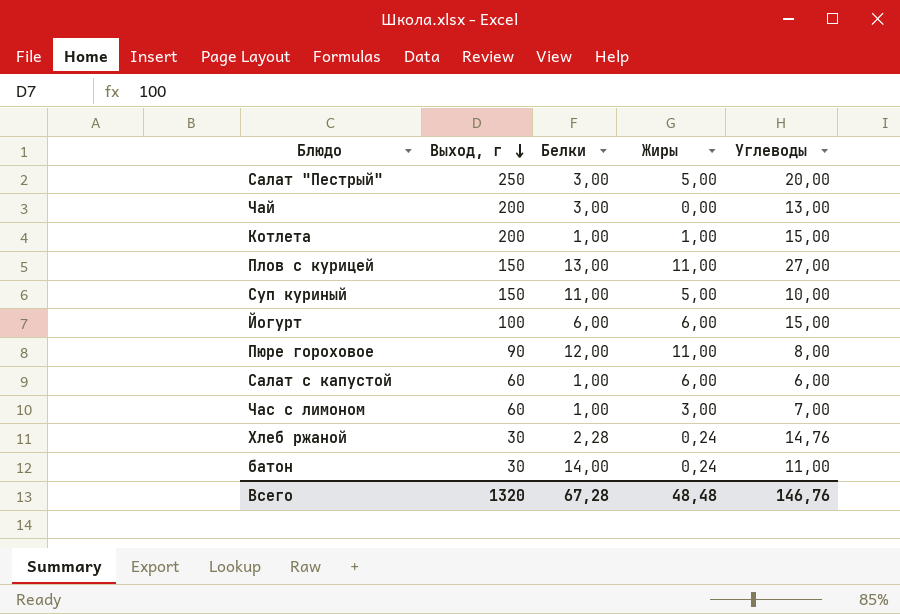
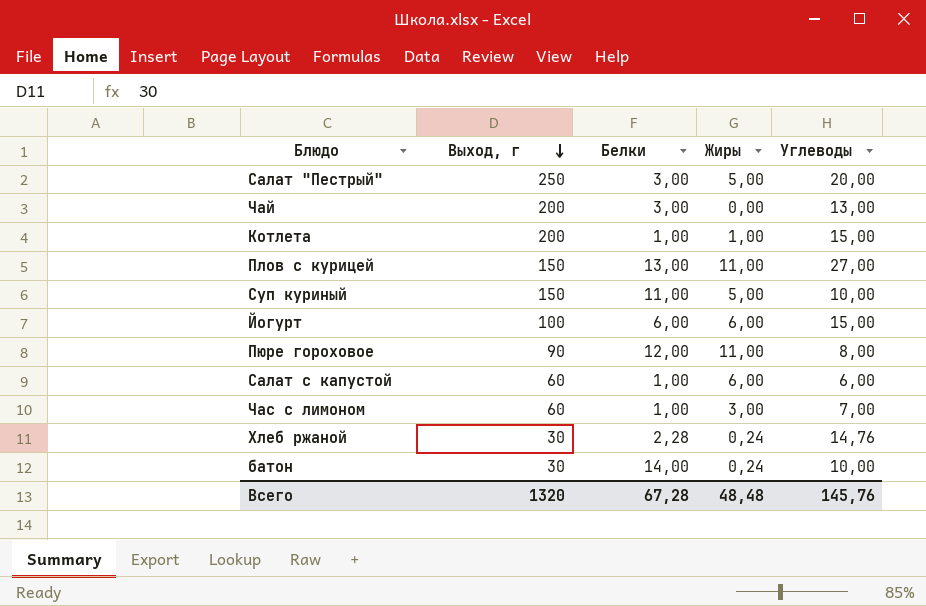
батон | Углеводы: 11,00 -> 10,00
Всего | Углеводы: 146,76 -> 145,76

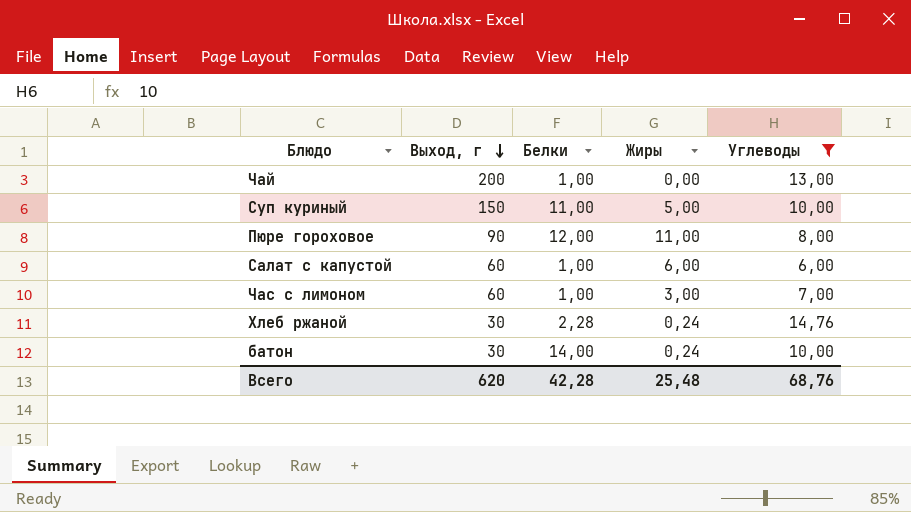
filter: none -> Углеводы <= 14,76
Чай | Белки: 3,00 -> 1,00
Всего | Выход, г: 1320 -> 620
Всего | Белки: 67,28 -> 42,28
Всего | Жиры: 48,48 -> 25,48
Всего | Углеводы: 145,76 -> 68,76

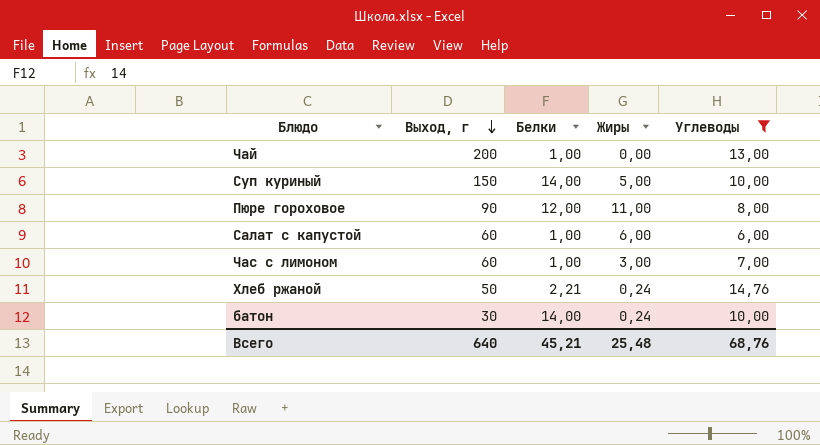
Суп куриный | Белки: 11,00 -> 14,00
Хлеб ржаной | Выход, г: 30 -> 50
Хлеб ржаной | Белки: 2,28 -> 2,21
Всего | Выход, г: 620 -> 640
Всего | Белки: 42,28 -> 45,21

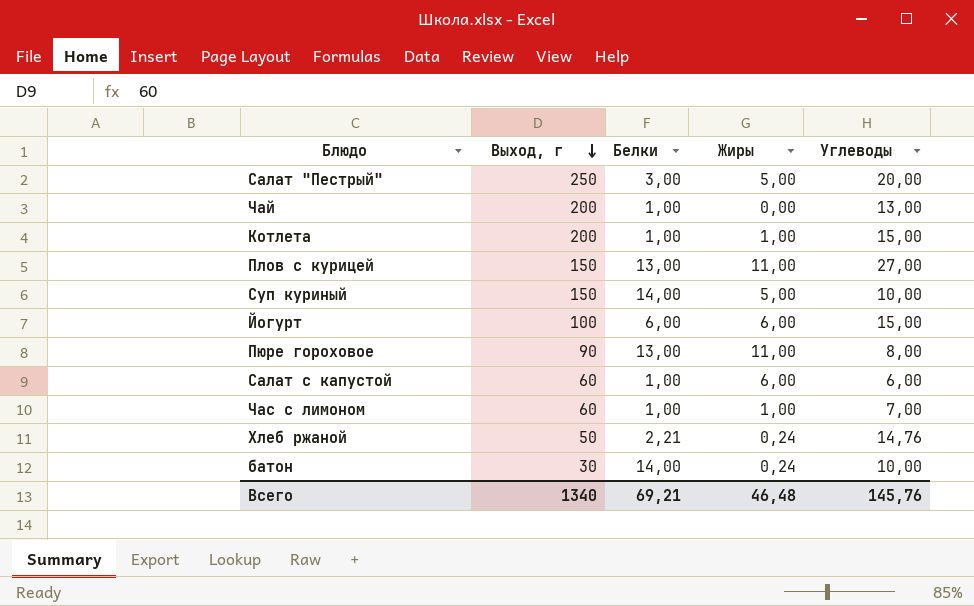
filter: Углеводы <= 14,76 -> none
Пюре гороховое | Белки: 12,00 -> 13,00
Час с лимоном | Жиры: 3,00 -> 1,00
Всего | Выход, г: 640 -> 1340
Всего | Белки: 45,21 -> 69,21
Всего | Жиры: 25,48 -> 46,48
Всего | Углеводы: 68,76 -> 145,76

